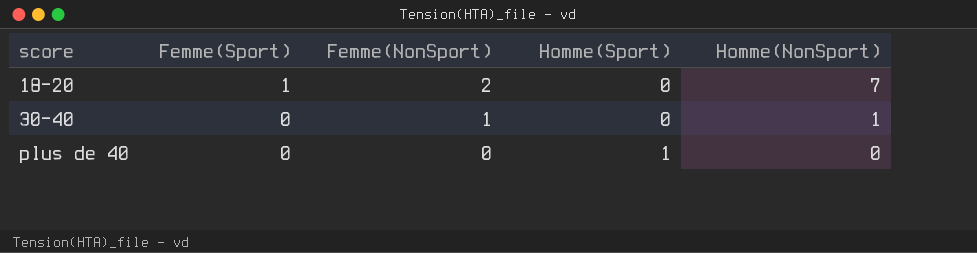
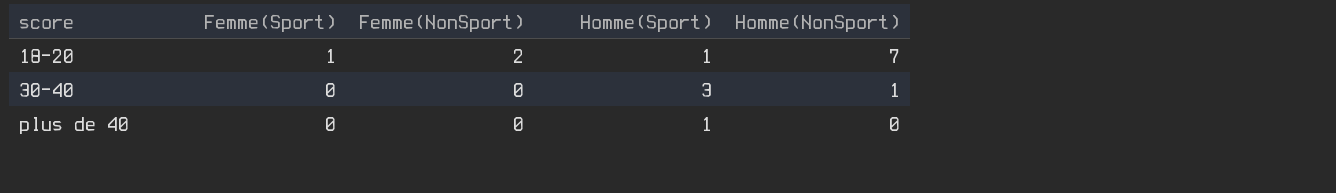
18-20 | Homme(Sport): 0 -> 1
30-40 | Femme(NonSport): 1 -> 0
30-40 | Homme(Sport): 0 -> 3

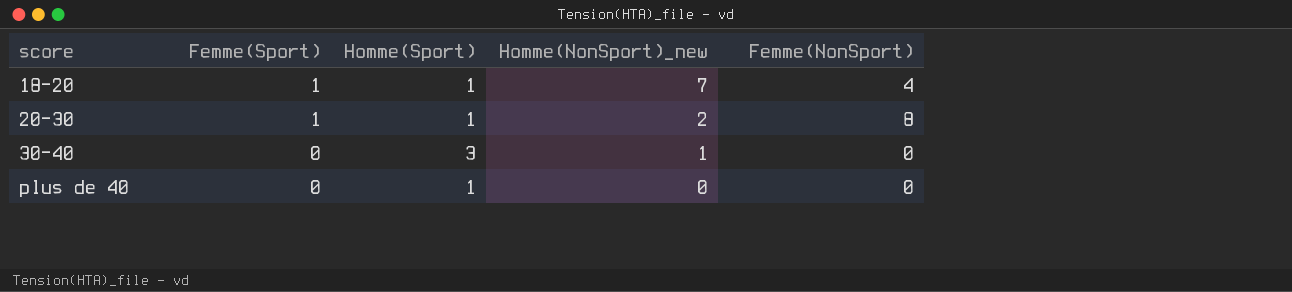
column name: Homme(NonSport) -> Homme(NonSport)_new
column Femme(NonSport) | position: 3 -> 5
18-20 | Femme(NonSport): 2 -> 4
row 20-30: none -> 1 | 1 | 2 | 8

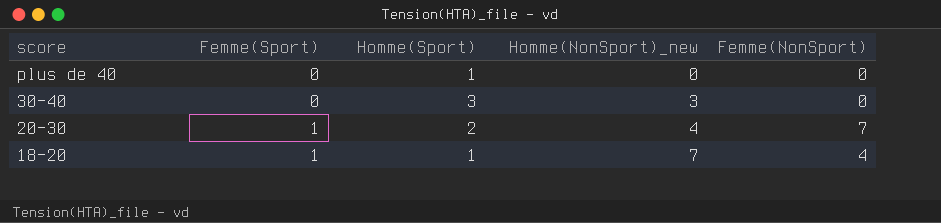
row order: score ascending -> score descending
30-40 | Homme(NonSport)_new: 1 -> 3
20-30 | Homme(Sport): 1 -> 2
20-30 | Homme(NonSport)_new: 2 -> 4
20-30 | Femme(NonSport): 8 -> 7

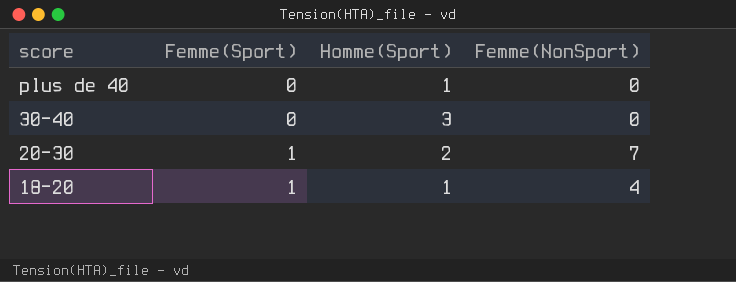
column Homme(NonSport)_new | position: 4 -> none

